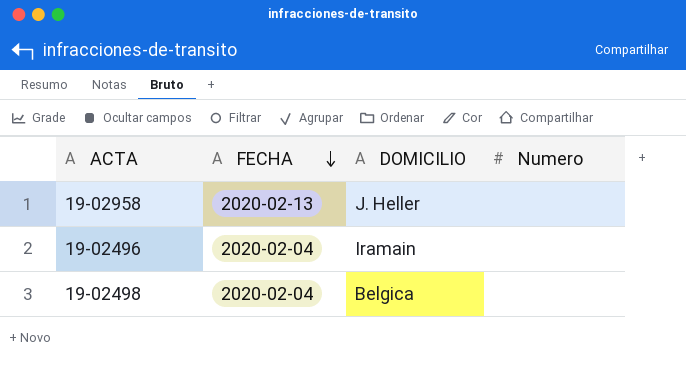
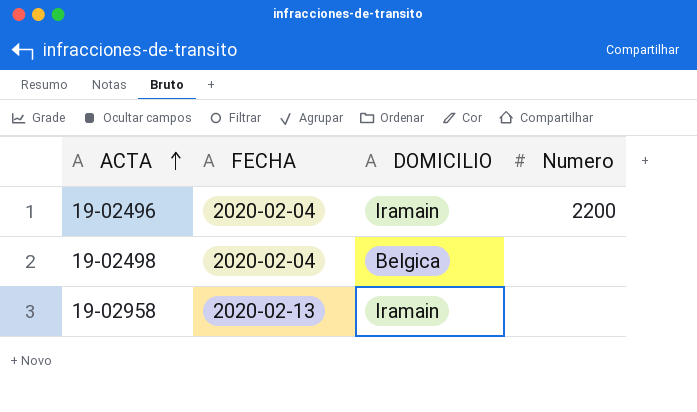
row order: FECHA descending -> ACTA ascending
19-02496 | Numero: none -> 2200
19-02958 | DOMICILIO: J. Heller -> Iramain

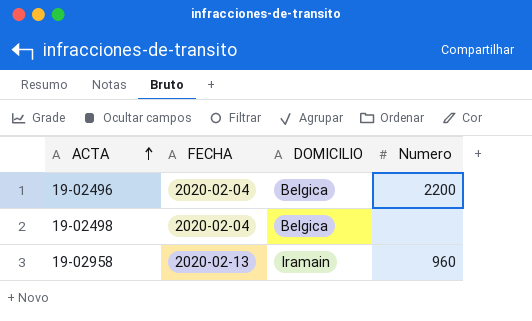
19-02496 | DOMICILIO: Iramain -> Belgica
19-02958 | Numero: none -> 960

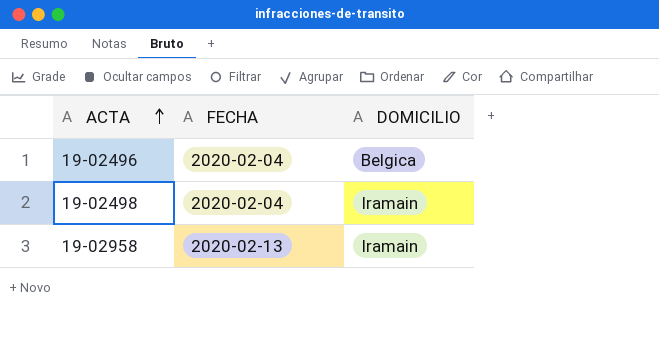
column Numero | position: 4 -> none
19-02498 | DOMICILIO: Belgica -> Iramain

